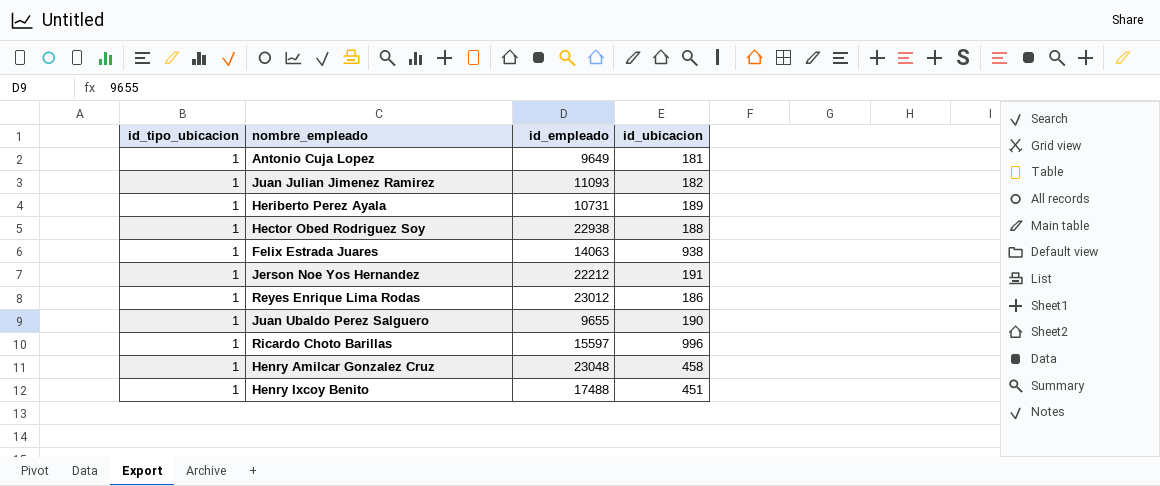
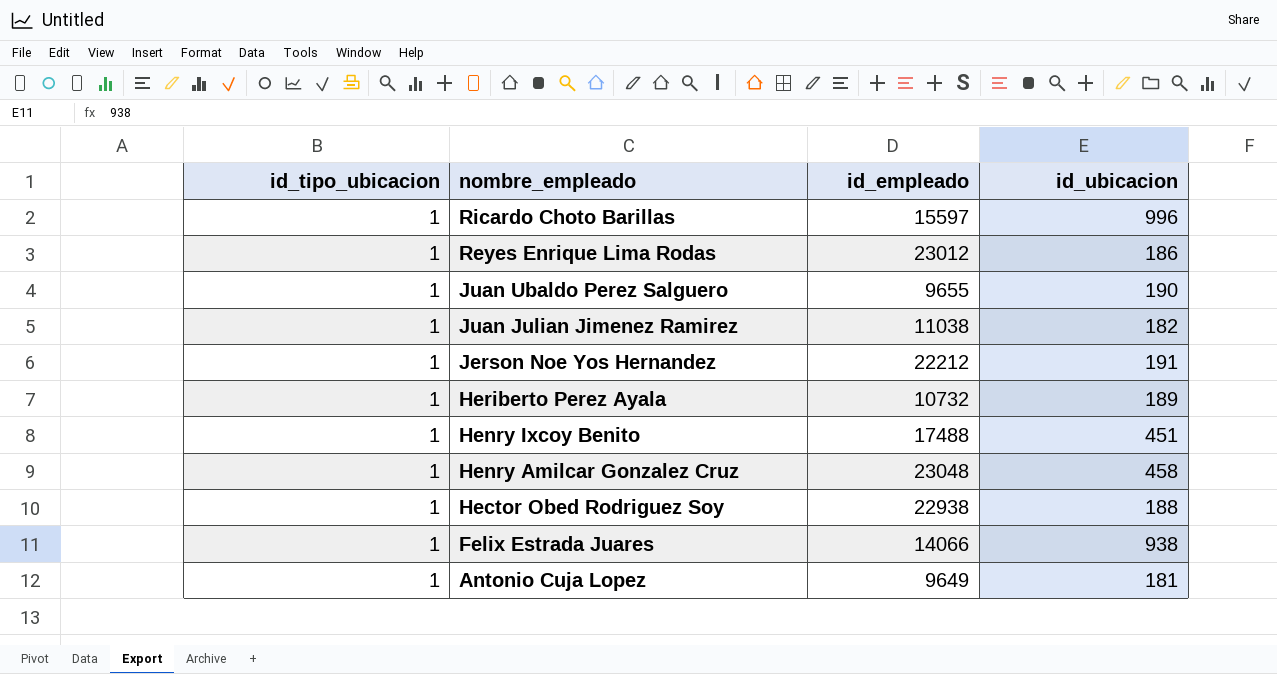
row order: none -> nombre_empleado descending
Juan Julian Jimenez Ramirez | id_empleado: 11093 -> 11038
Heriberto Perez Ayala | id_empleado: 10731 -> 10732
Felix Estrada Juares | id_empleado: 14063 -> 14066

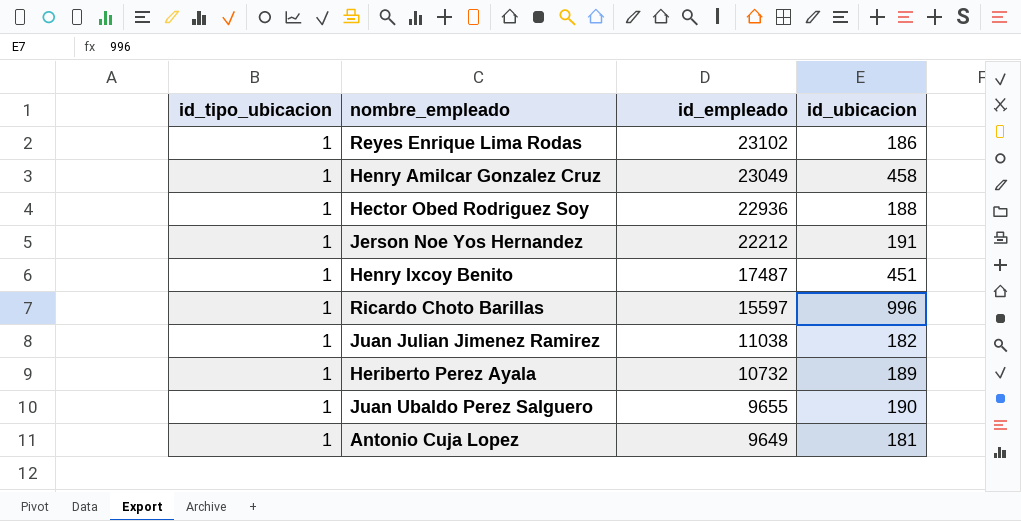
row order: nombre_empleado descending -> id_empleado descending
row Felix Estrada Juares: 1 | 14066 | 938 -> none
Reyes Enrique Lima Rodas | id_empleado: 23012 -> 23102
Henry Amilcar Gonzalez Cruz | id_empleado: 23048 -> 23049
Hector Obed Rodriguez Soy | id_empleado: 22938 -> 22936
Henry Ixcoy Benito | id_empleado: 17488 -> 17487

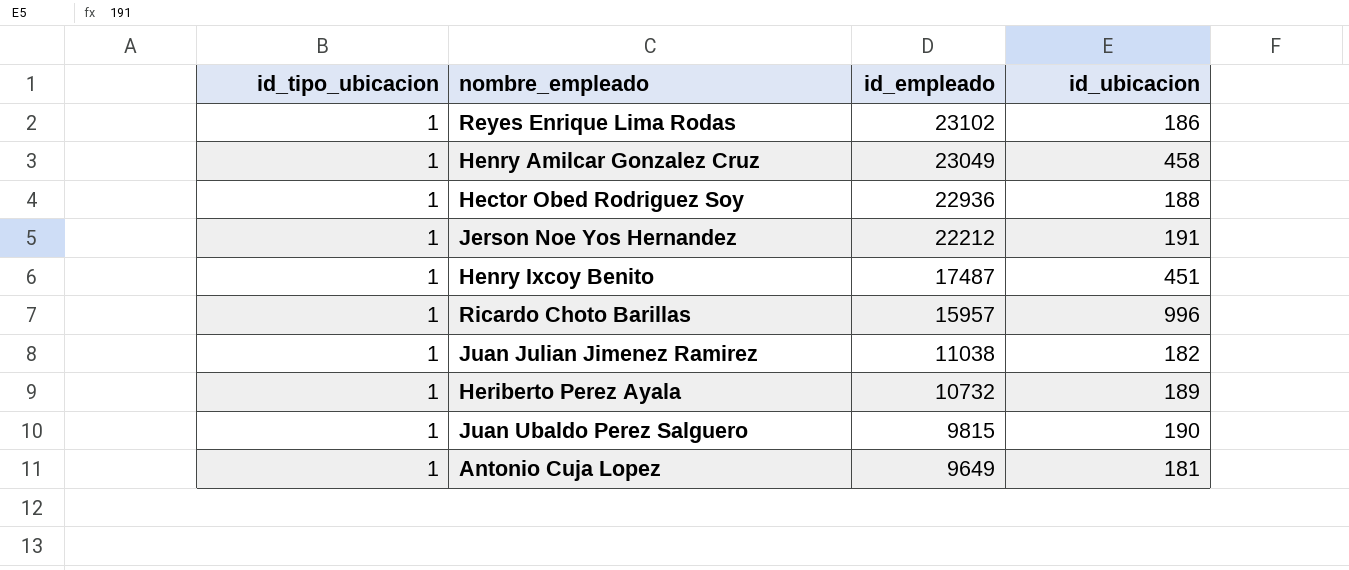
Ricardo Choto Barillas | id_empleado: 15597 -> 15957
Juan Ubaldo Perez Salguero | id_empleado: 9655 -> 9815

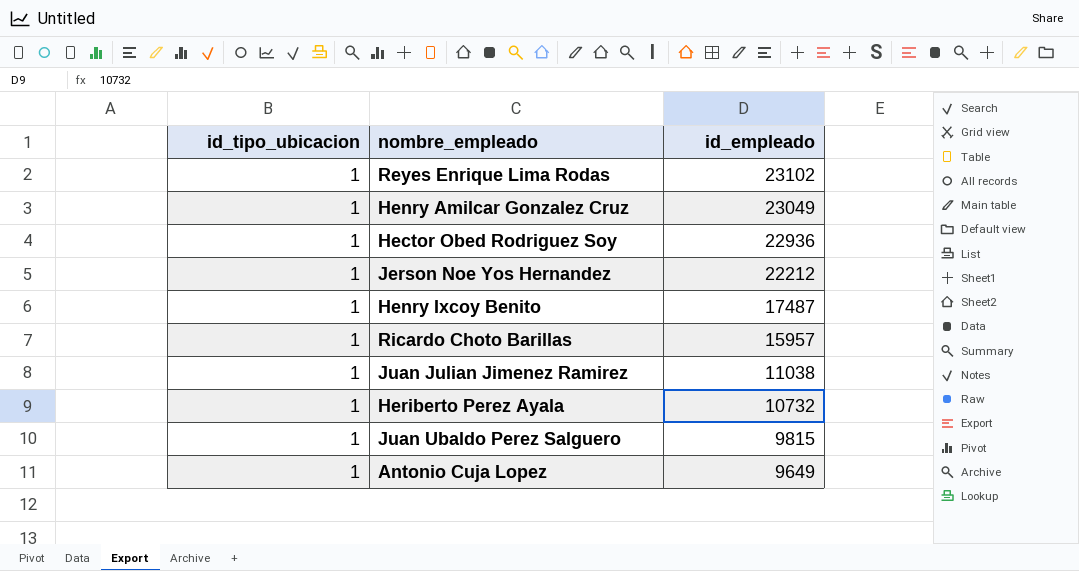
column id_ubicacion | position: 4 -> none

